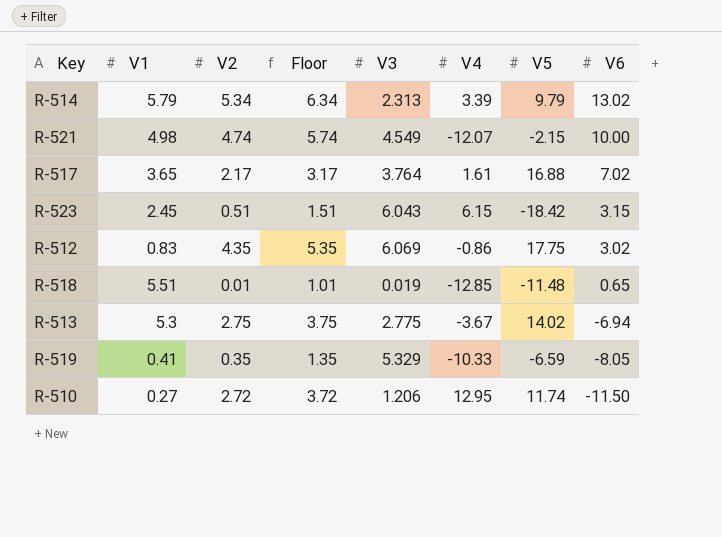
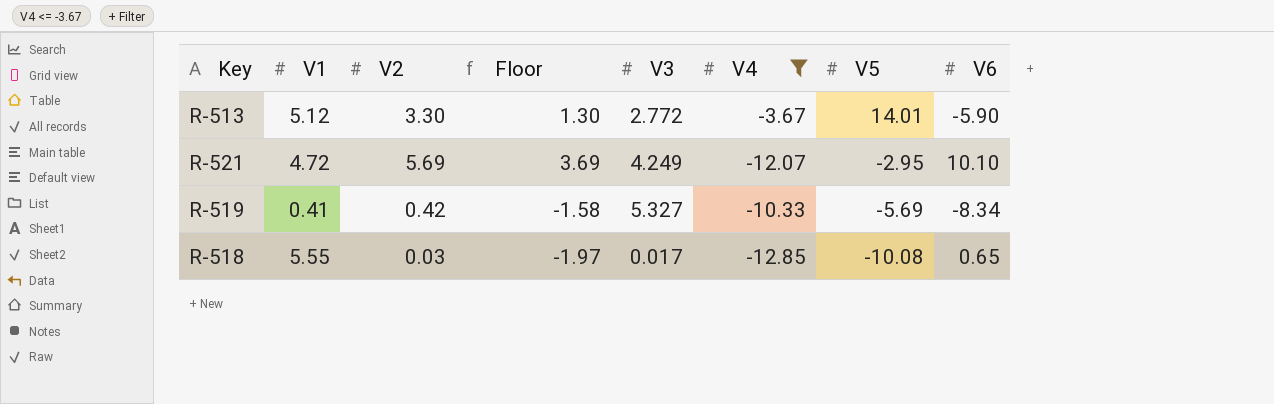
filter: none -> V4 <= -3.67
row order: V6 descending -> V5 descending
column Floor | formula: [V2] + 1 -> [V2] - 2
R-513 | V1: 5.3 -> 5.12
R-513 | V2: 2.75 -> 3.30
R-513 | V3: 2.775 -> 2.772
R-513 | V5: 14.02 -> 14.01
R-513 | V6: -6.94 -> -5.90
R-521 | V1: 4.98 -> 4.72
R-521 | V2: 4.74 -> 5.69
R-521 | V3: 4.549 -> 4.249
R-521 | V5: -2.15 -> -2.95
R-521 | V6: 10.00 -> 10.10
R-519 | V2: 0.35 -> 0.42
R-519 | V3: 5.329 -> 5.327
R-519 | V5: -6.59 -> -5.69
R-519 | V6: -8.05 -> -8.34
R-518 | V1: 5.51 -> 5.55
R-518 | V2: 0.01 -> 0.03
R-518 | V3: 0.019 -> 0.017
R-518 | V5: -11.48 -> -10.08

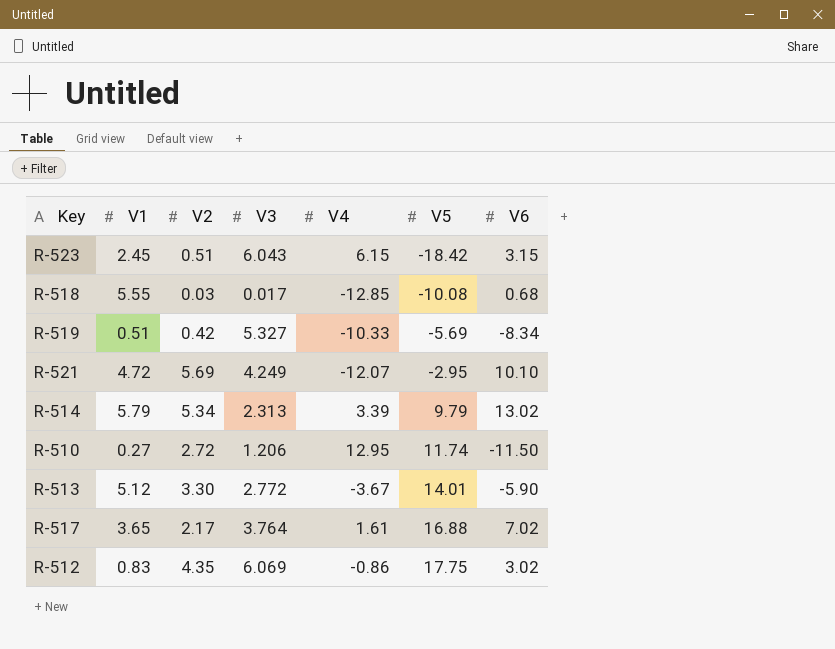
filter: V4 <= -3.67 -> none
row order: V5 descending -> V5 ascending
column Floor | formula: [V2] - 2 -> none
R-518 | V6: 0.65 -> 0.68
R-519 | V1: 0.41 -> 0.51

